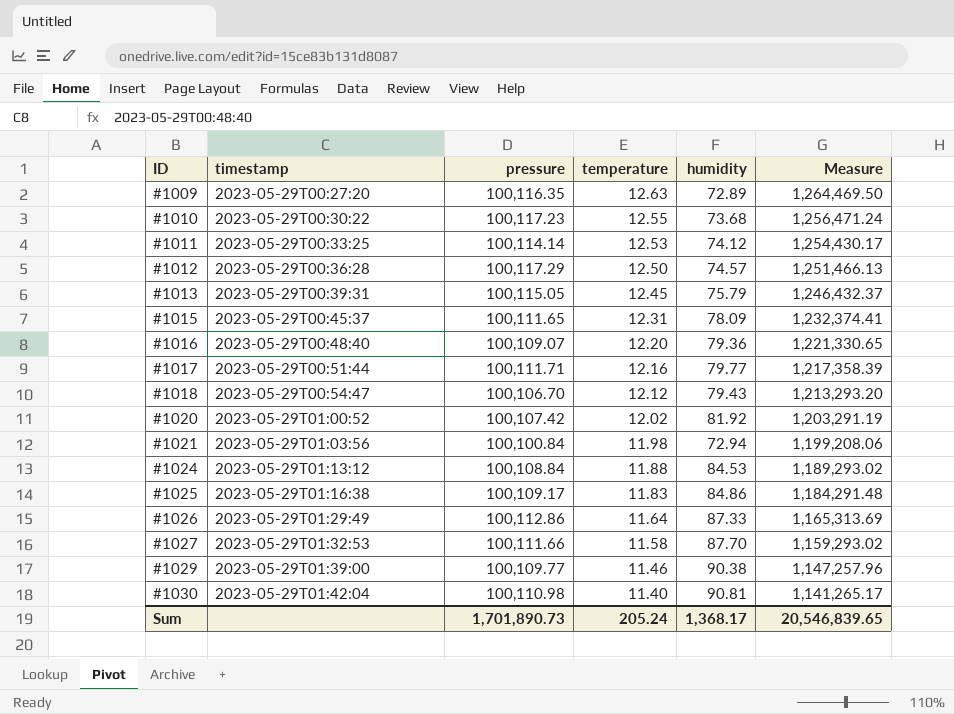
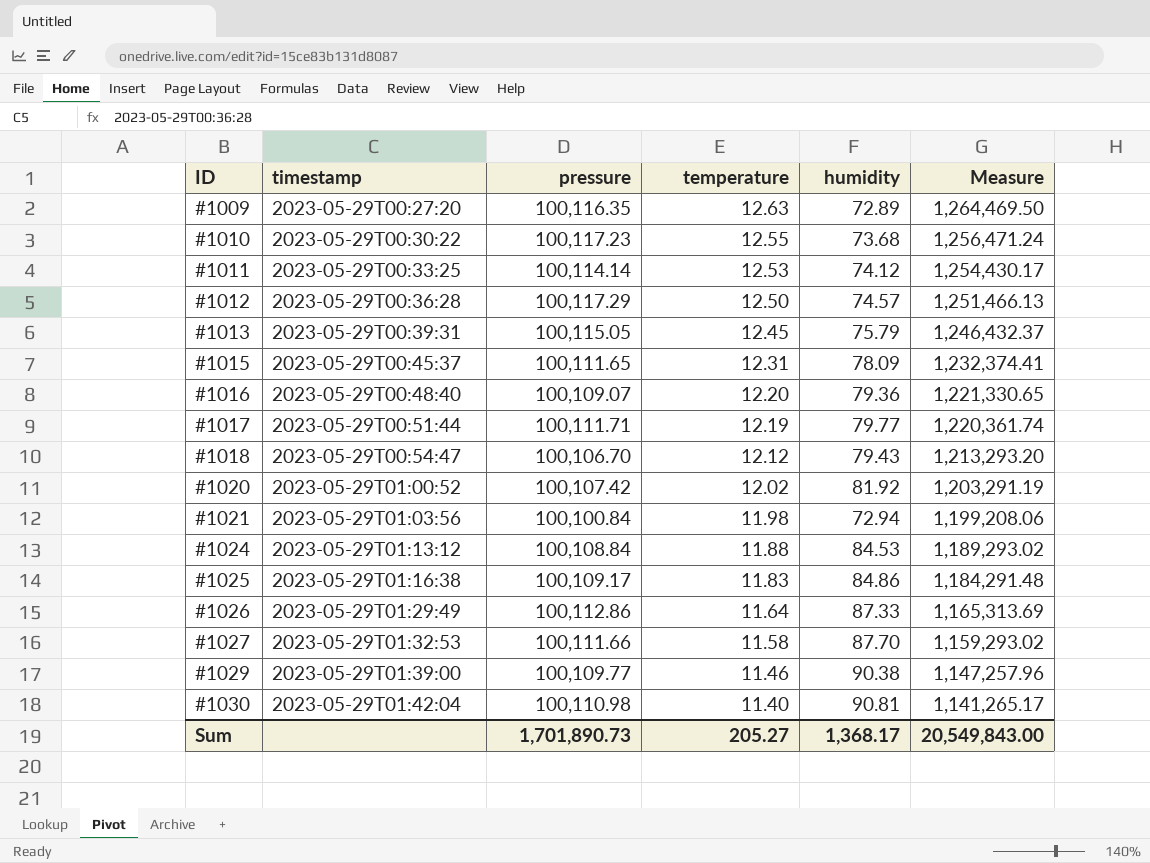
#1017 | temperature: 12.16 -> 12.19
#1017 | Measure: 1,217,358.39 -> 1,220,361.74
Sum | temperature: 205.24 -> 205.27
Sum | Measure: 20,546,839.65 -> 20,549,843.00

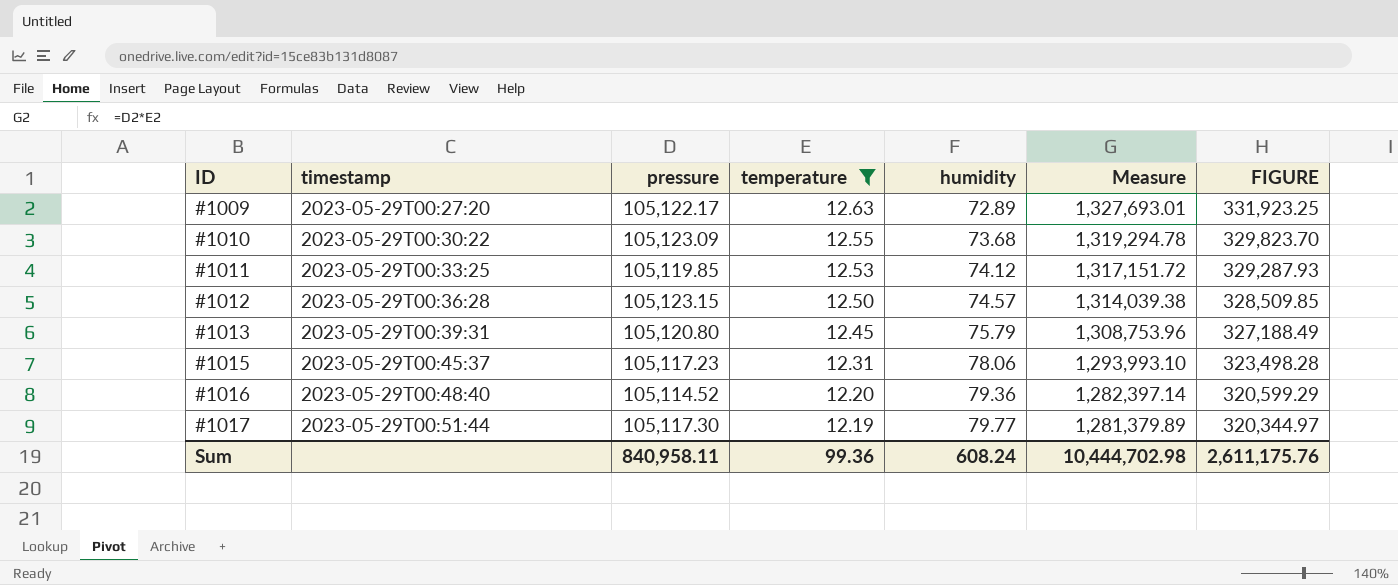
filter: none -> temperature >= 12.19
column FIGURE | formula: none -> [Measure] * 0.25
#1009 | pressure: 100,116.35 -> 105,122.17
#1009 | Measure: 1,264,469.50 -> 1,327,693.01
#1010 | pressure: 100,117.23 -> 105,123.09
#1010 | Measure: 1,256,471.24 -> 1,319,294.78
#1011 | pressure: 100,114.14 -> 105,119.85
#1011 | Measure: 1,254,430.17 -> 1,317,151.72
#1012 | pressure: 100,117.29 -> 105,123.15
#1012 | Measure: 1,251,466.13 -> 1,314,039.38
#1013 | pressure: 100,115.05 -> 105,120.80
#1013 | Measure: 1,246,432.37 -> 1,308,753.96
#1015 | pressure: 100,111.65 -> 105,117.23
#1015 | humidity: 78.09 -> 78.06
#1015 | Measure: 1,232,374.41 -> 1,293,993.10
#1016 | pressure: 100,109.07 -> 105,114.52
#1016 | Measure: 1,221,330.65 -> 1,282,397.14
#1017 | pressure: 100,111.71 -> 105,117.30
#1017 | Measure: 1,220,361.74 -> 1,281,379.89
Sum | pressure: 1,701,890.73 -> 840,958.11
Sum | temperature: 205.27 -> 99.36
Sum | humidity: 1,368.17 -> 608.24
Sum | Measure: 20,549,843.00 -> 10,444,702.98

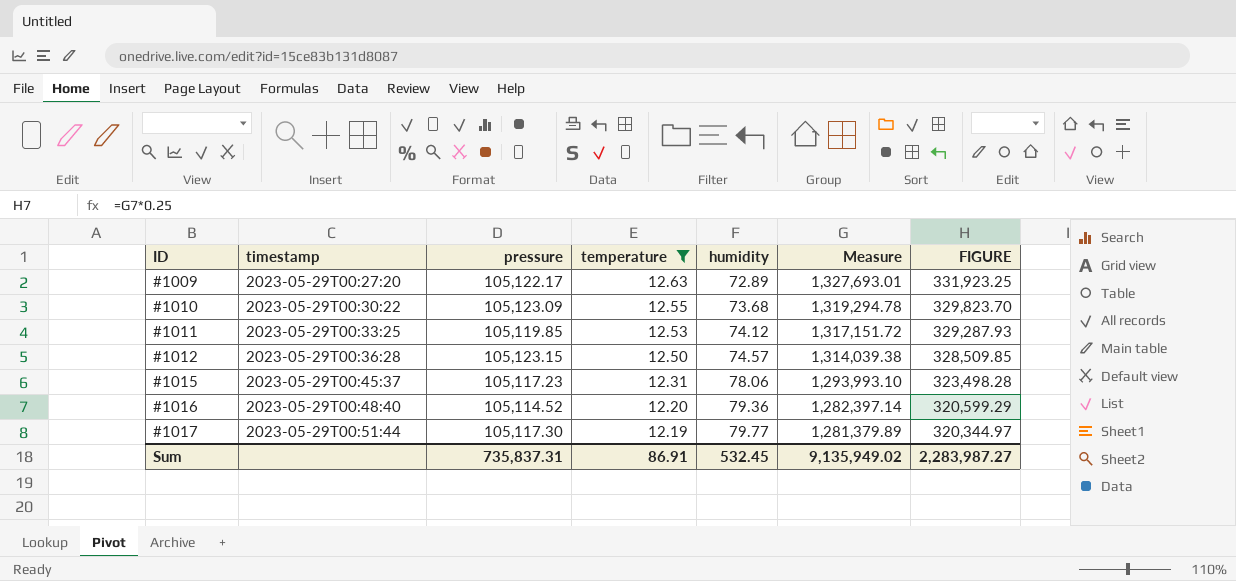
row #1013: 2023-05-29T00:39:31 | 105,120.80 | 12.45 | 75.79 | 1,308,753.96 | 327,188.49 -> none
Sum | pressure: 840,958.11 -> 735,837.31
Sum | temperature: 99.36 -> 86.91
Sum | humidity: 608.24 -> 532.45
Sum | Measure: 10,444,702.98 -> 9,135,949.02
Sum | FIGURE: 2,611,175.76 -> 2,283,987.27

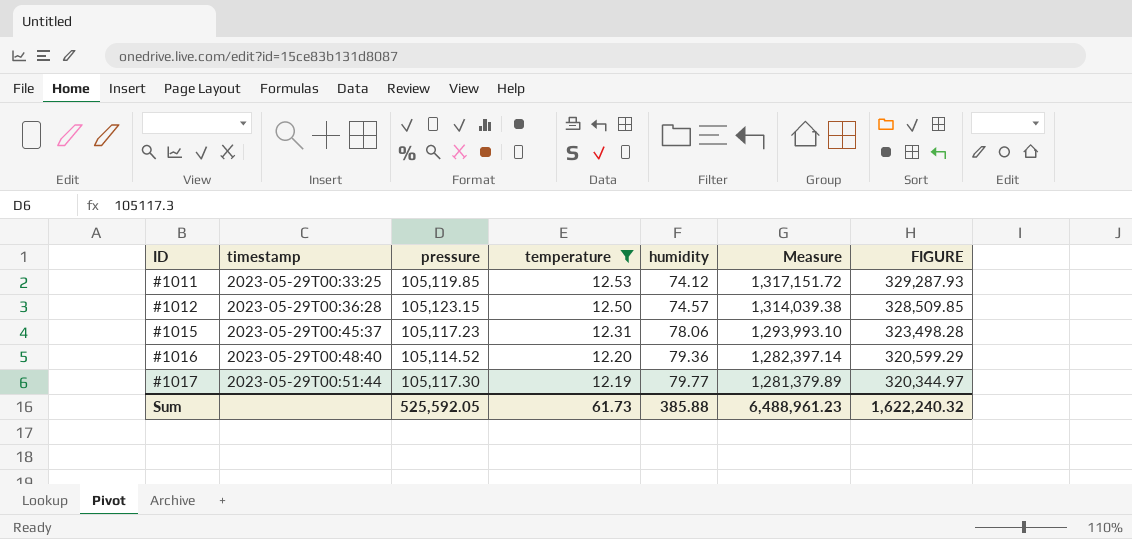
row #1009: 2023-05-29T00:27:20 | 105,122.17 | 12.63 | 72.89 | 1,327,693.01 | 331,923.25 -> none
row #1010: 2023-05-29T00:30:22 | 105,123.09 | 12.55 | 73.68 | 1,319,294.78 | 329,823.70 -> none
Sum | pressure: 735,837.31 -> 525,592.05
Sum | temperature: 86.91 -> 61.73
Sum | humidity: 532.45 -> 385.88
Sum | Measure: 9,135,949.02 -> 6,488,961.23
Sum | FIGURE: 2,283,987.27 -> 1,622,240.32

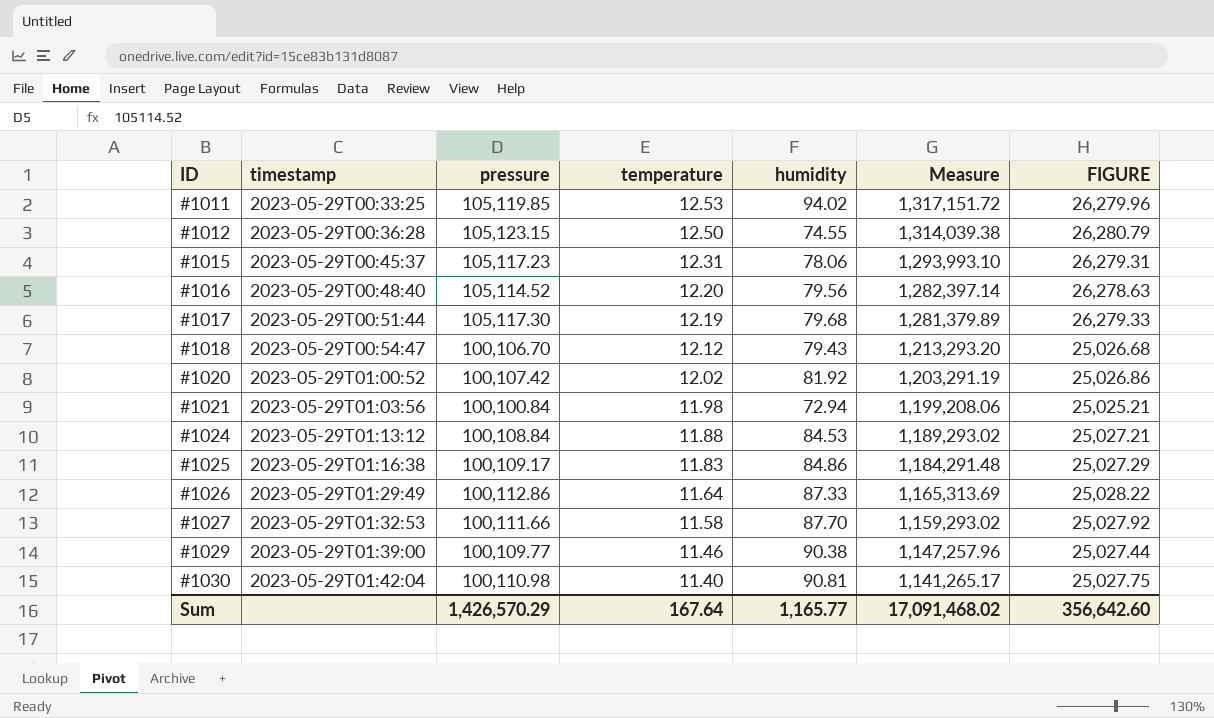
filter: temperature >= 12.19 -> none
column FIGURE | formula: [Measure] * 0.25 -> [pressure] * 0.25
#1011 | humidity: 74.12 -> 94.02
#1012 | humidity: 74.57 -> 74.55
#1016 | humidity: 79.36 -> 79.56
#1017 | humidity: 79.77 -> 79.68
Sum | pressure: 525,592.05 -> 1,426,570.29
Sum | temperature: 61.73 -> 167.64
Sum | humidity: 385.88 -> 1,165.77
Sum | Measure: 6,488,961.23 -> 17,091,468.02
Sum | FIGURE: 1,622,240.32 -> 356,642.60

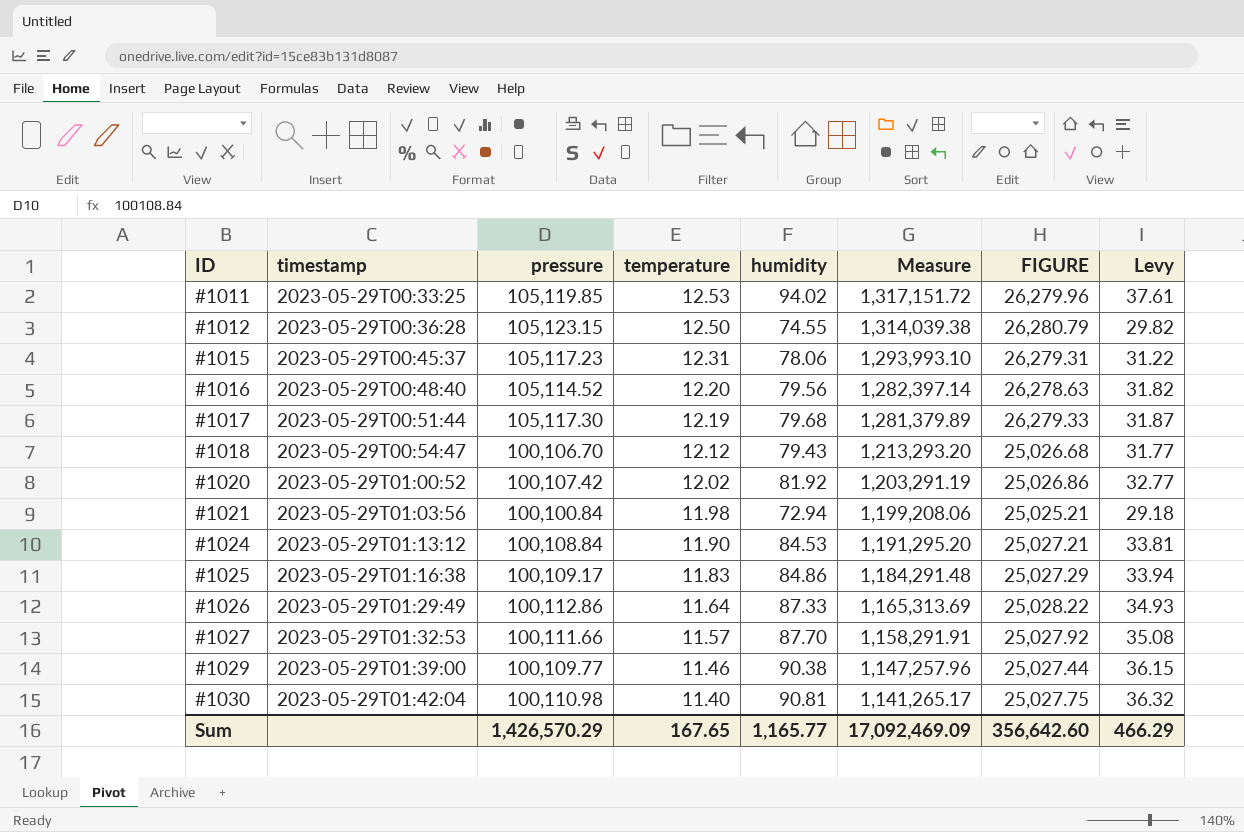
column Levy | formula: none -> [humidity] * 0.4
#1024 | temperature: 11.88 -> 11.90
#1024 | Measure: 1,189,293.02 -> 1,191,295.20
#1027 | temperature: 11.58 -> 11.57
#1027 | Measure: 1,159,293.02 -> 1,158,291.91
Sum | temperature: 167.64 -> 167.65
Sum | Measure: 17,091,468.02 -> 17,092,469.09

